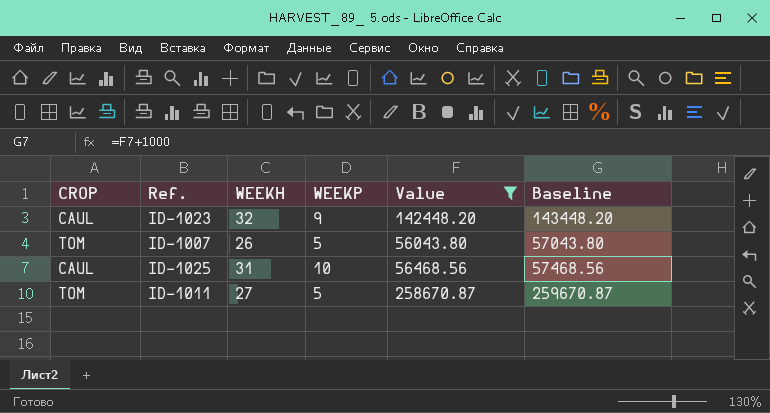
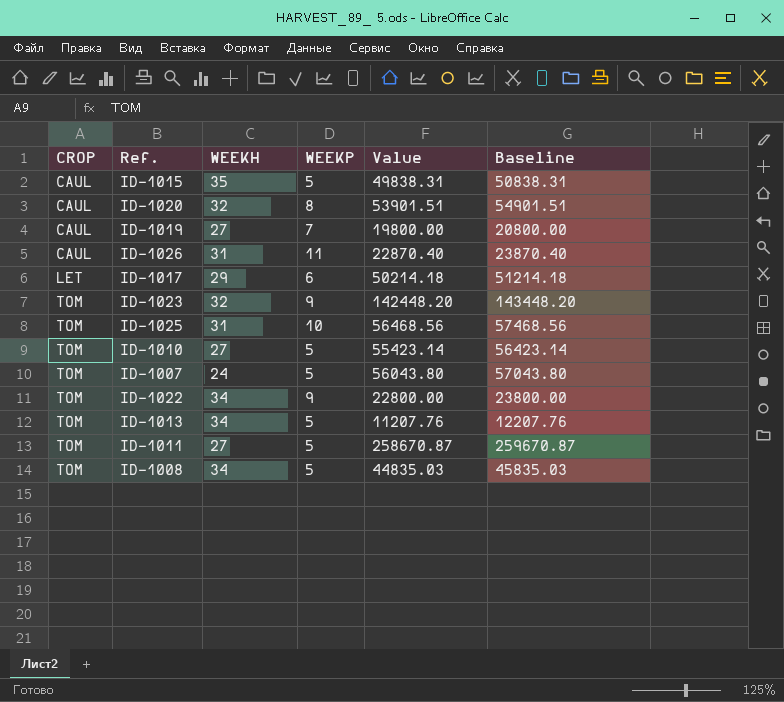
filter: Value >= 56043.80 -> none
row order: none -> CROP ascending
ID-1023 | CROP: CAUL -> TOM
ID-1025 | CROP: CAUL -> TOM
ID-1007 | WEEKH: 26 -> 24

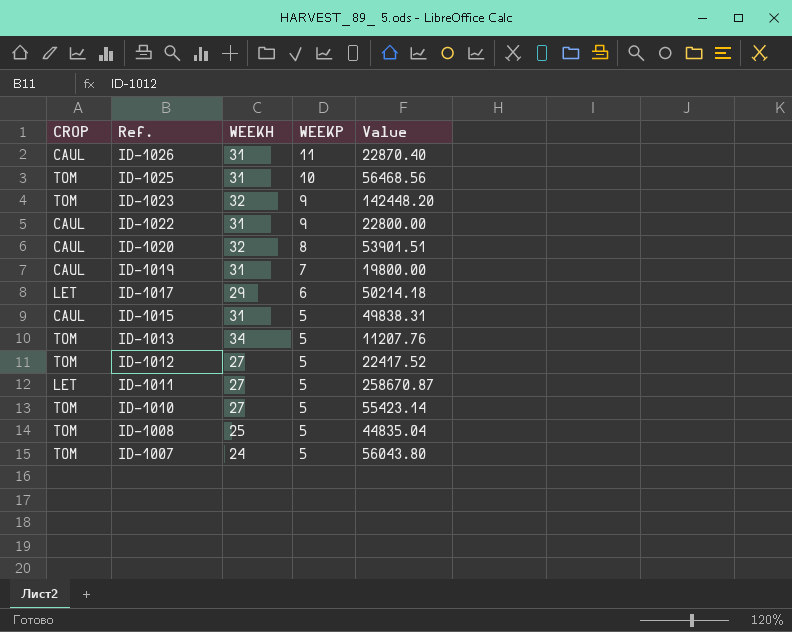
row order: CROP ascending -> Ref. descending
column Baseline | formula: [Value] + 1000 -> none
ID-1022 | CROP: TOM -> CAUL
ID-1022 | WEEKH: 34 -> 31
ID-1019 | WEEKH: 27 -> 31
ID-1015 | WEEKH: 35 -> 31
row ID-1012: none -> TOM | 27 | 5 | 22417.52
ID-1011 | CROP: TOM -> LET
ID-1008 | WEEKH: 34 -> 25
ID-1008 | Value: 44835.03 -> 44835.04

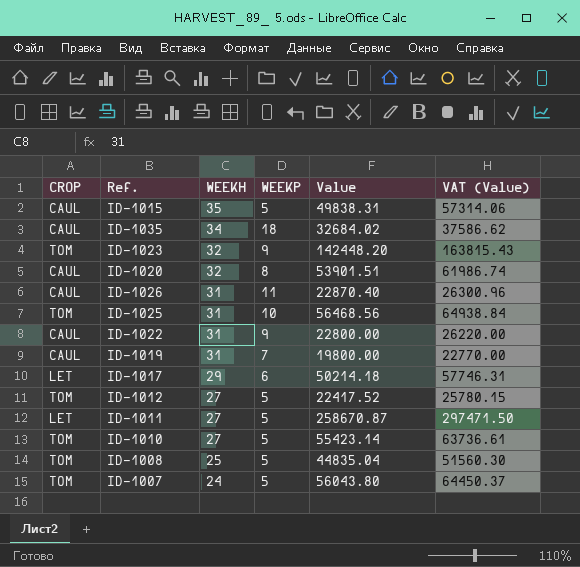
row order: Ref. descending -> WEEKH descending
column VAT (Value) | formula: none -> [Value] * 1.15
row ID-1013: TOM | 34 | 5 | 11207.76 -> none
ID-1015 | WEEKH: 31 -> 35
row ID-1035: none -> CAUL | 34 | 18 | 32684.02 | 37586.62

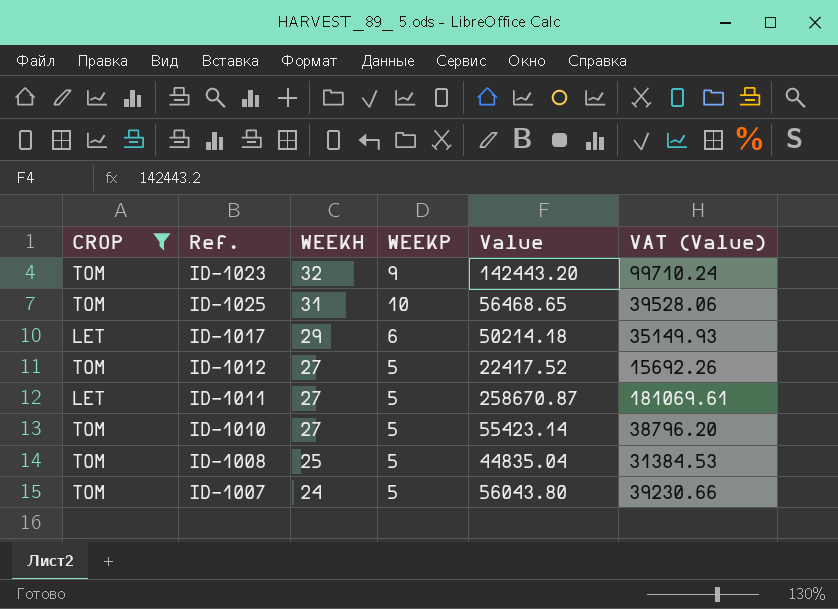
filter: none -> CROP != CAUL
column VAT (Value) | formula: [Value] * 1.15 -> [Value] * 0.7
ID-1023 | Value: 142448.20 -> 142443.20
ID-1025 | Value: 56468.56 -> 56468.65

